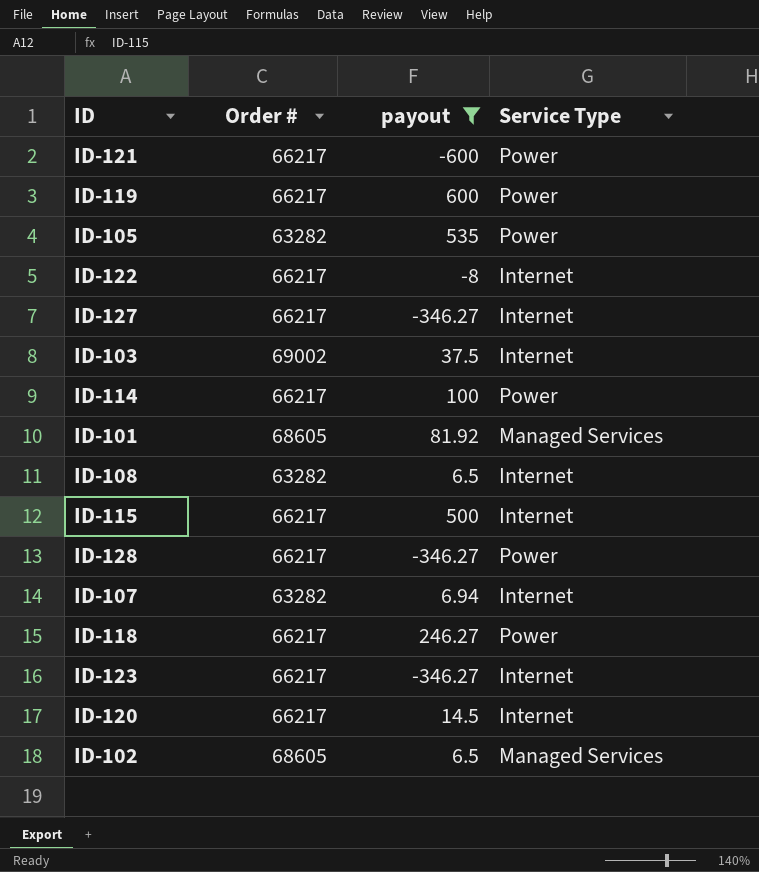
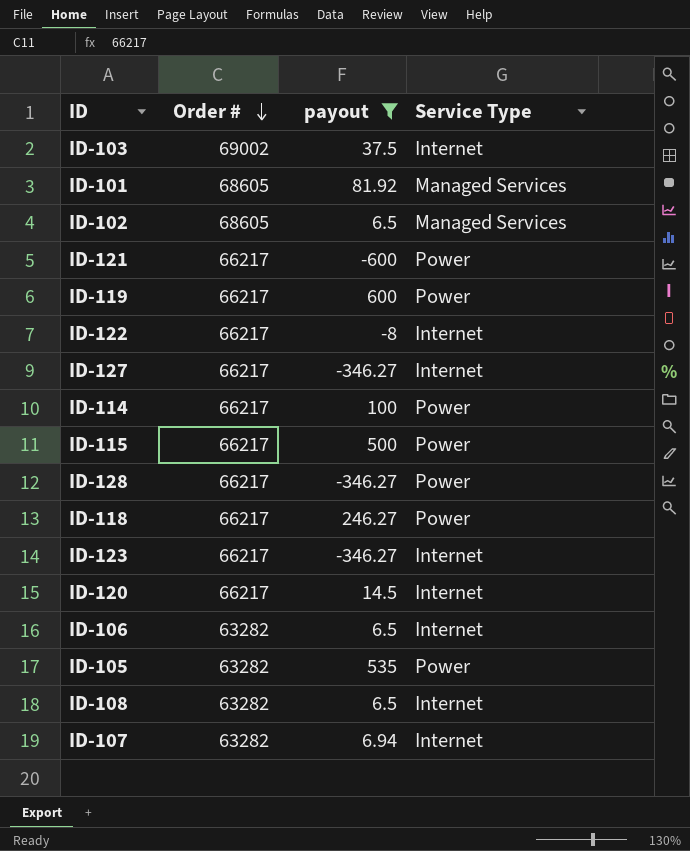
row order: none -> Order # descending
ID-115 | Service Type: Internet -> Power
row ID-106: none -> 63282 | 6.5 | Internet

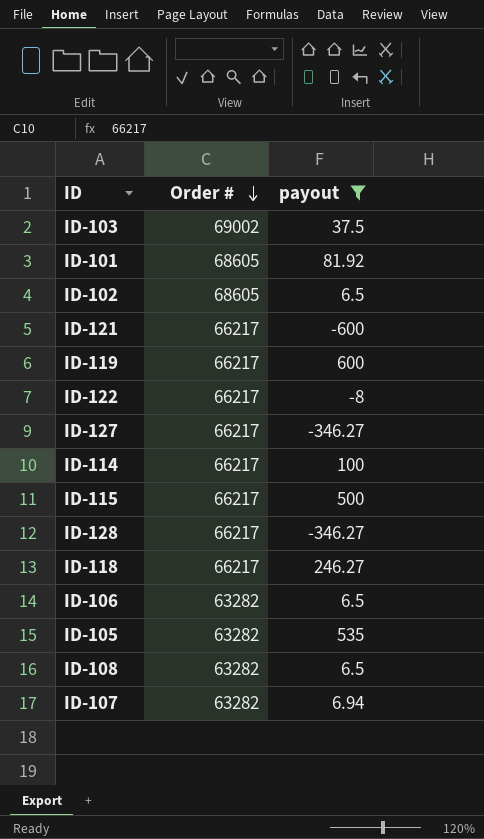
column Service Type | position: 4 -> none
row ID-123: 66217 | -346.27 | Internet -> none
row ID-120: 66217 | 14.5 | Internet -> none

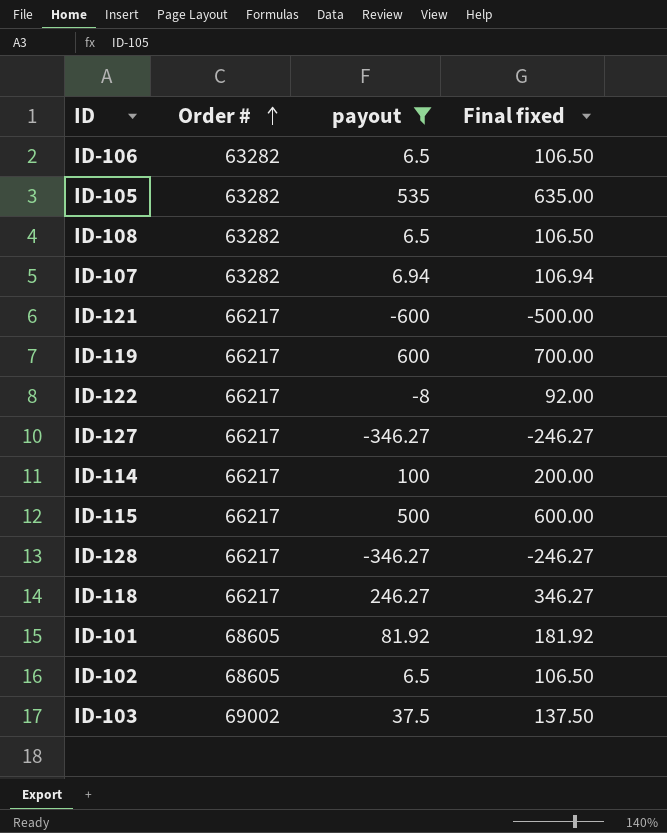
row order: Order # descending -> Order # ascending
column Final fixed | formula: none -> [payout] + 100

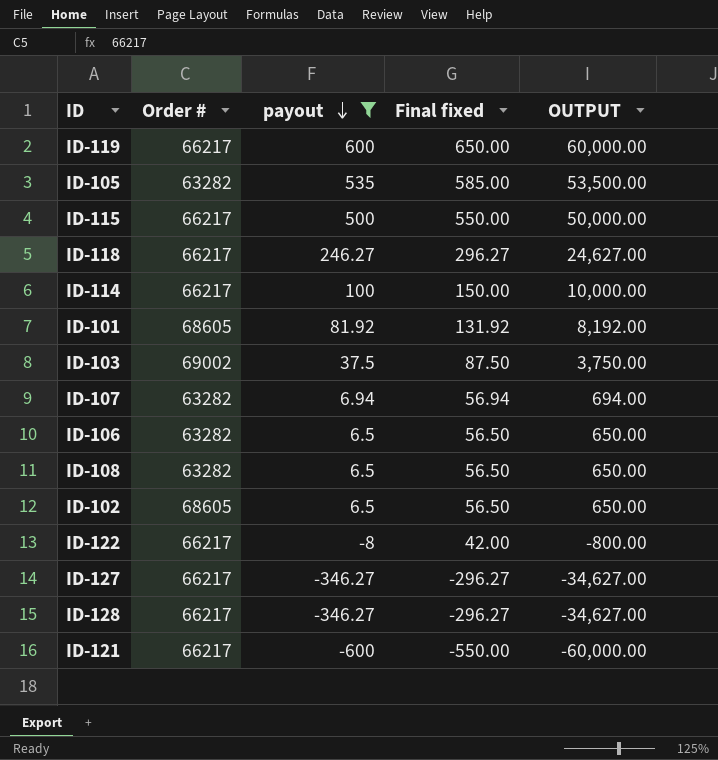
row order: Order # ascending -> payout descending
column Final fixed | formula: [payout] + 100 -> [payout] + 50
column OUTPUT | formula: none -> [payout] * 100

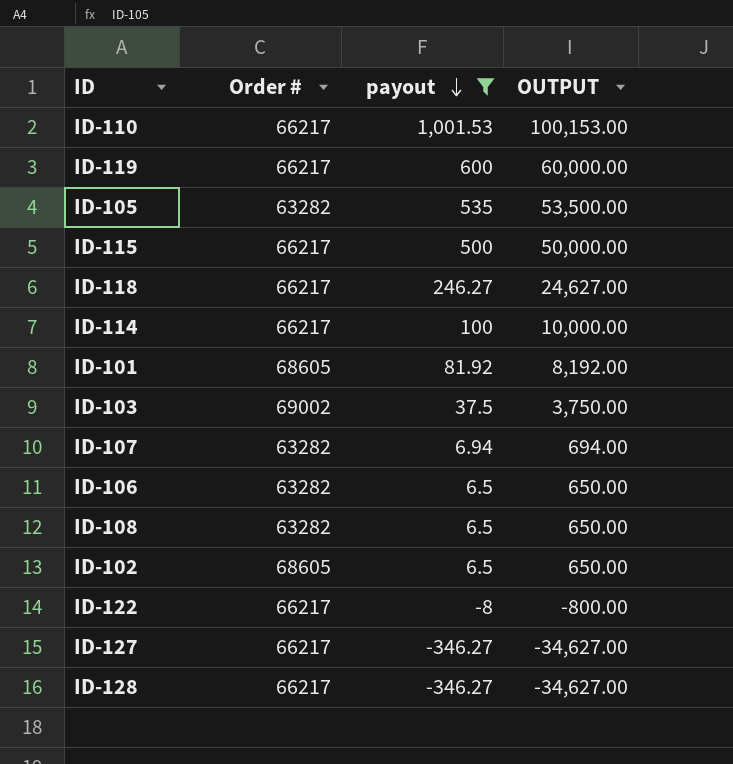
column Final fixed | formula: [payout] + 50 -> none
row ID-121: 66217 | -600 | -550.00 | -60,000.00 -> none
row ID-110: none -> 66217 | 1,001.53 | 100,153.00

